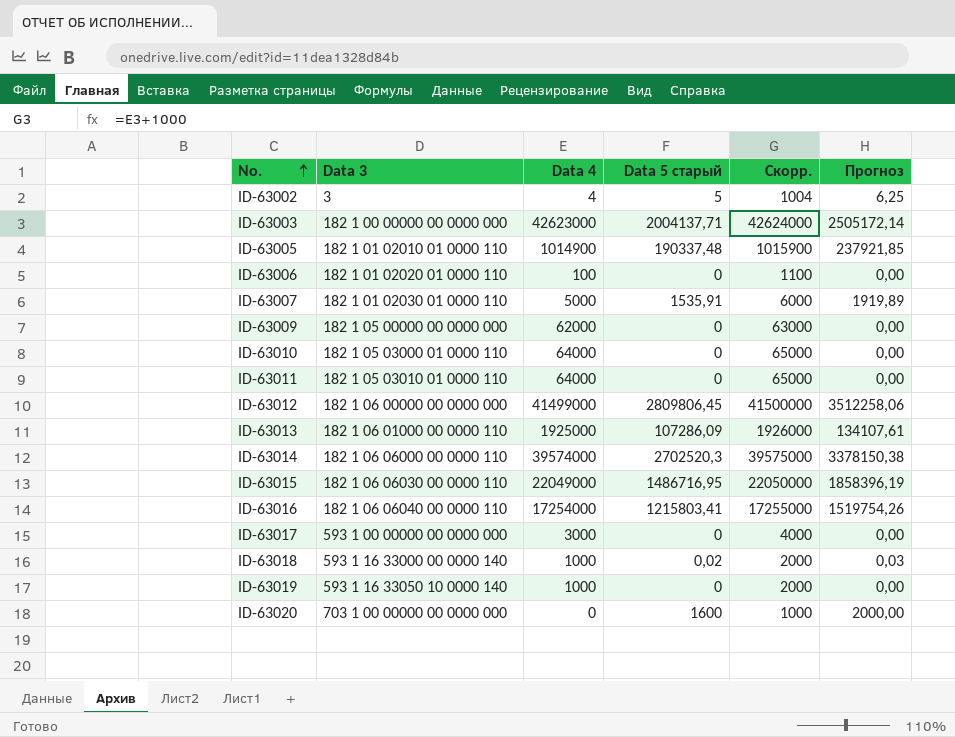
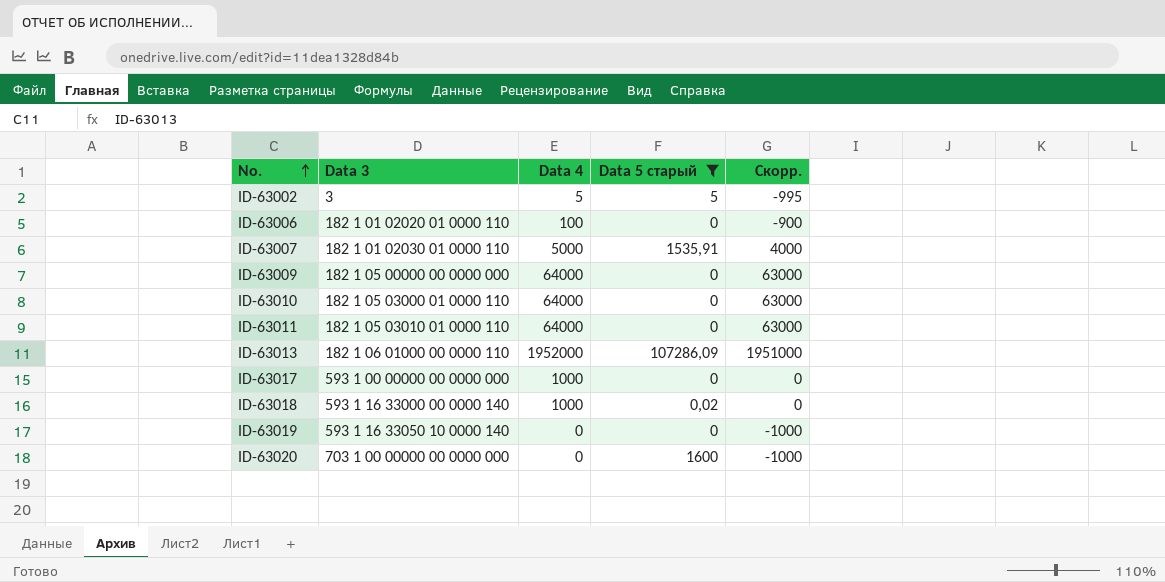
filter: none -> Data 5 старый <= 107286,09
column Прогноз | formula: [Data 5 старый] * 1,25 -> none
column Скорр. | formula: [Data 4] + 1000 -> [Data 4] - 1000
ID-63002 | Data 4: 4 -> 5
ID-63009 | Data 4: 62000 -> 64000
ID-63013 | Data 4: 1925000 -> 1952000
ID-63017 | Data 4: 3000 -> 1000
ID-63019 | Data 4: 1000 -> 0

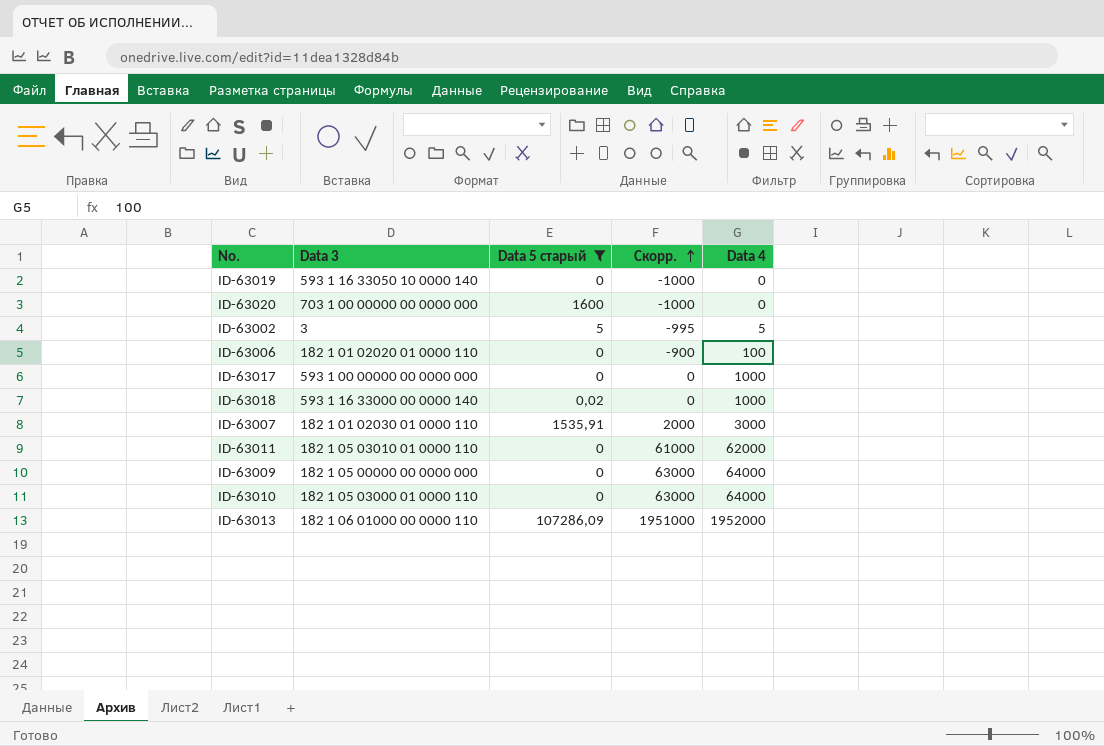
row order: No. ascending -> Скорр. ascending
column Data 4 | position: 3 -> 5
ID-63007 | Скорр.: 4000 -> 2000
ID-63007 | Data 4: 5000 -> 3000
ID-63011 | Скорр.: 63000 -> 61000
ID-63011 | Data 4: 64000 -> 62000

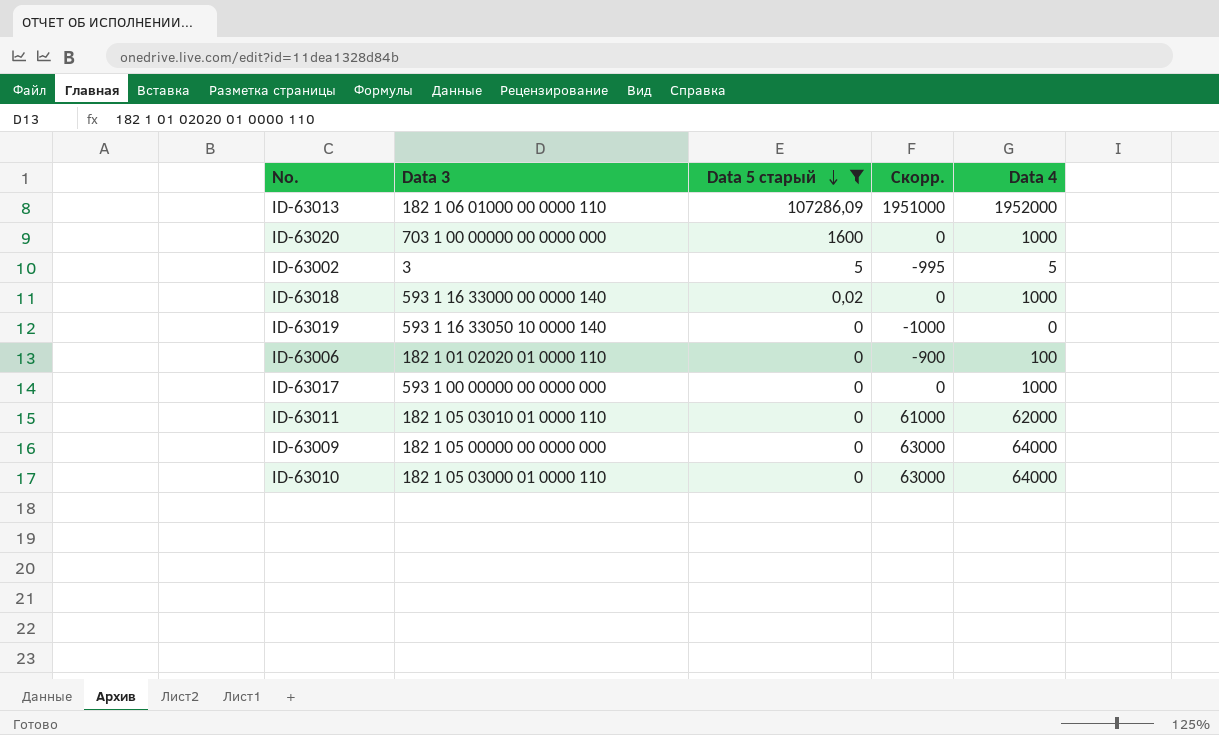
row order: Скорр. ascending -> Data 5 старый descending
row ID-63007: 182 1 01 02030 01 0000 110 | 1535,91 | 2000 | 3000 -> none
ID-63020 | Скорр.: -1000 -> 0
ID-63020 | Data 4: 0 -> 1000

